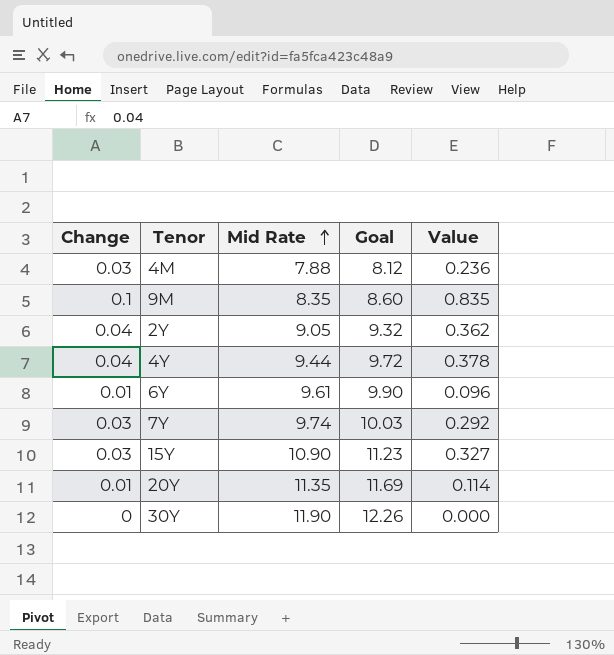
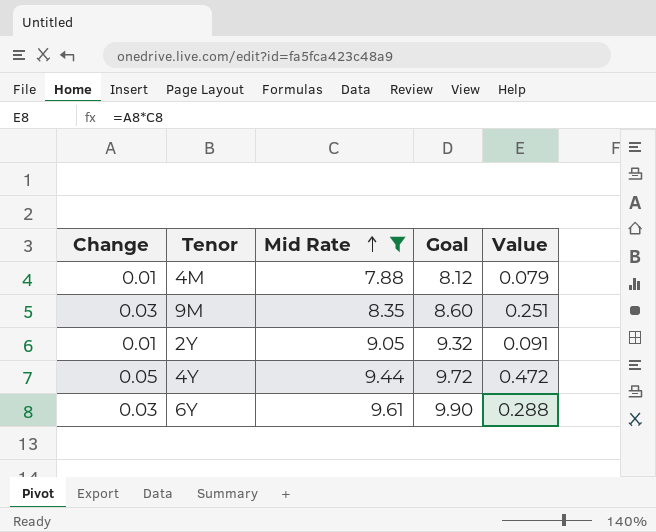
filter: none -> Mid Rate <= 9.61
4M | Change: 0.03 -> 0.01
4M | Value: 0.236 -> 0.079
9M | Change: 0.1 -> 0.03
9M | Value: 0.835 -> 0.251
2Y | Change: 0.04 -> 0.01
2Y | Value: 0.362 -> 0.091
4Y | Change: 0.04 -> 0.05
4Y | Value: 0.378 -> 0.472
6Y | Change: 0.01 -> 0.03
6Y | Value: 0.096 -> 0.288

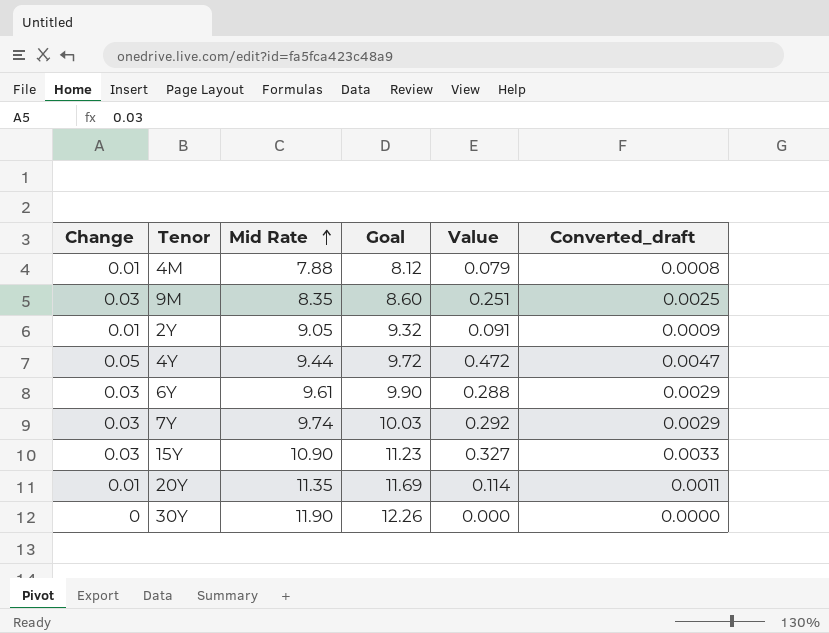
filter: Mid Rate <= 9.61 -> none
column Converted_draft | formula: none -> [Value] * 0.01

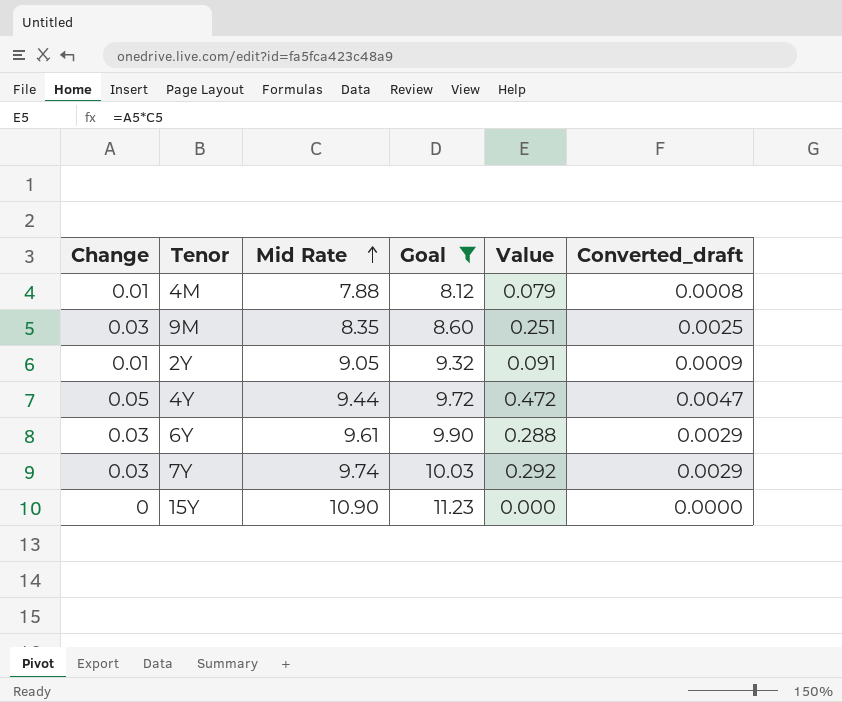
filter: none -> Goal <= 11.23
15Y | Change: 0.03 -> 0
15Y | Value: 0.327 -> 0.000
15Y | Converted_draft: 0.0033 -> 0.0000

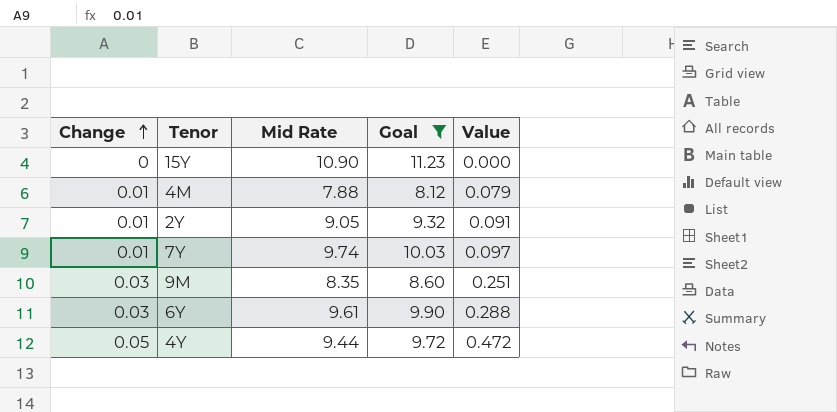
row order: Mid Rate ascending -> Change ascending
column Converted_draft | formula: [Value] * 0.01 -> none
7Y | Change: 0.03 -> 0.01
7Y | Value: 0.292 -> 0.097

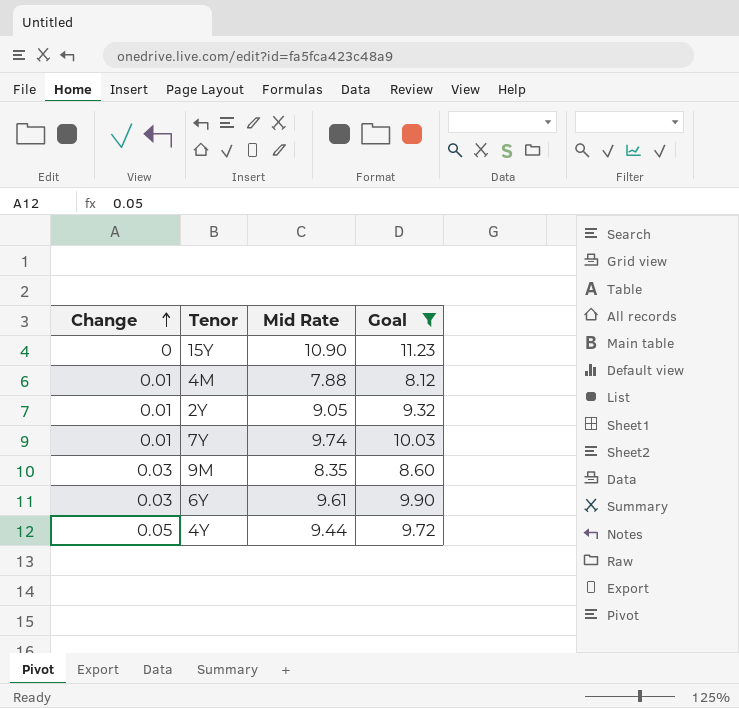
column Value | formula: [Change] * [Mid Rate] -> none

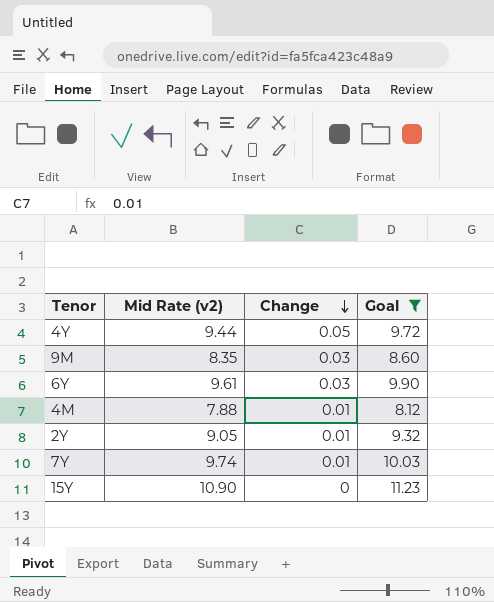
row order: Change ascending -> Change descending
column name: Mid Rate -> Mid Rate (v2)
column Change | position: 1 -> 3

